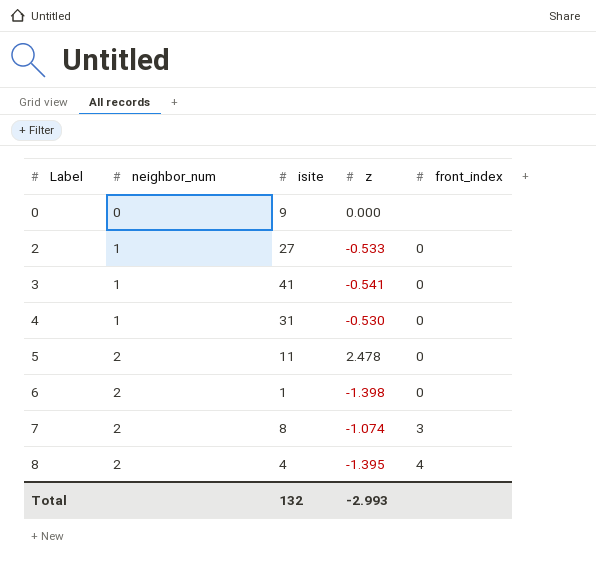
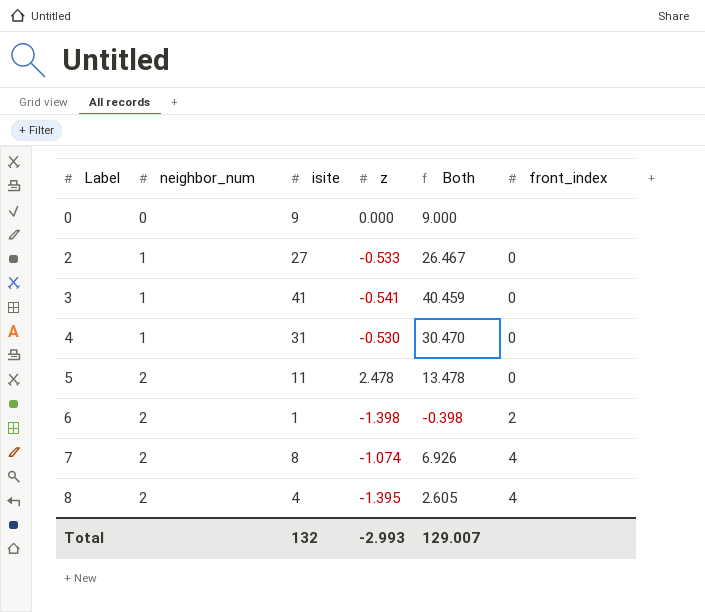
column Both | formula: none -> [isite] + [z]
6 | front_index: 0 -> 2
7 | front_index: 3 -> 4

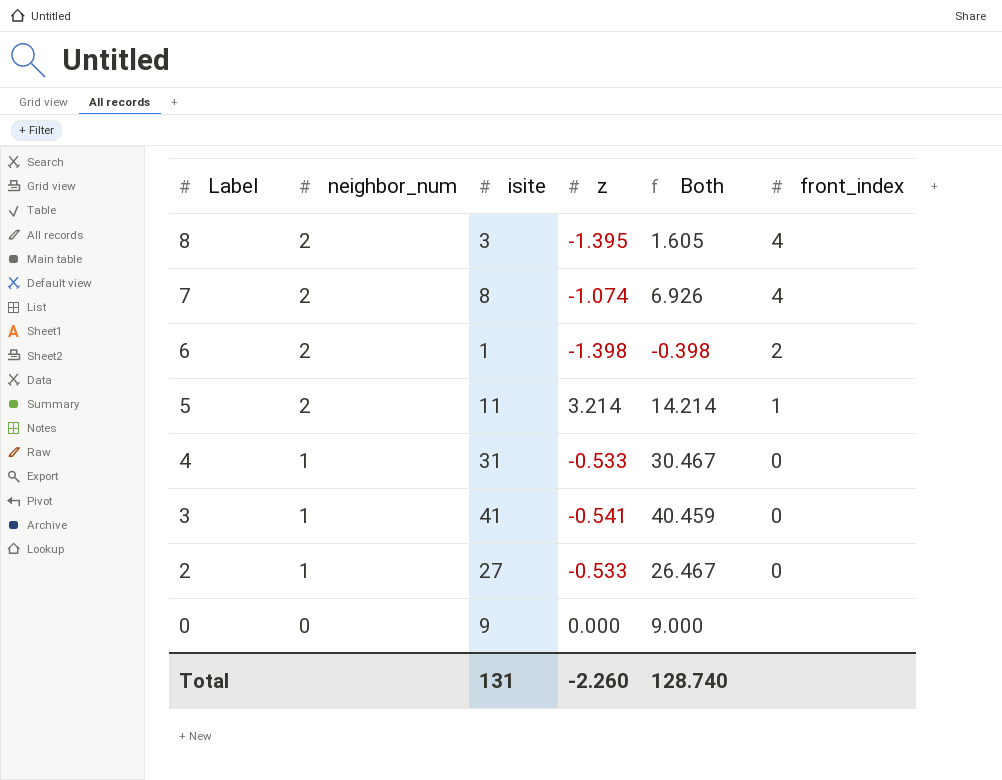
row order: Label ascending -> Label descending
8 | isite: 4 -> 3
8 | Both: 2.605 -> 1.605
5 | z: 2.478 -> 3.214
5 | Both: 13.478 -> 14.214
5 | front_index: 0 -> 1
4 | z: -0.530 -> -0.533
4 | Both: 30.470 -> 30.467
Total | isite: 132 -> 131
Total | z: -2.993 -> -2.260
Total | Both: 129.007 -> 128.740

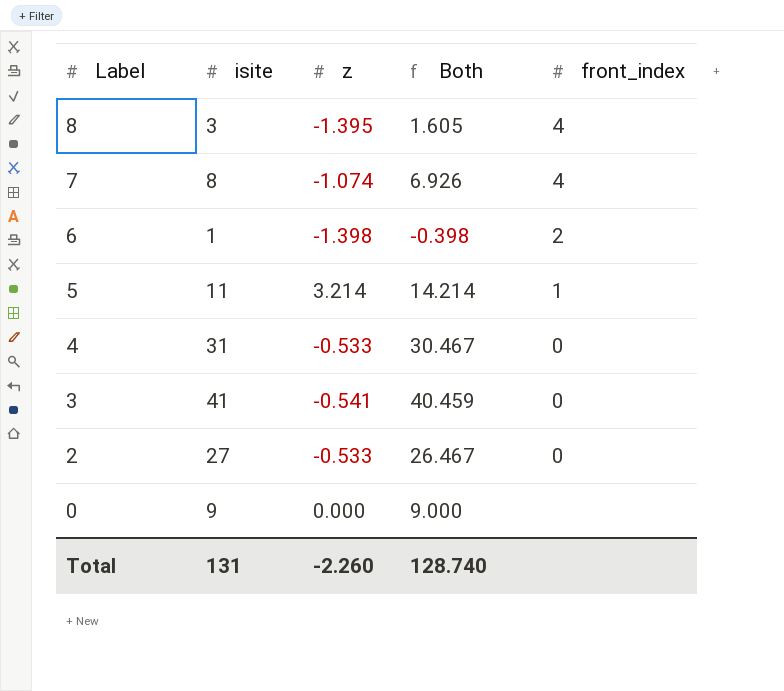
column neighbor_num | position: 2 -> none

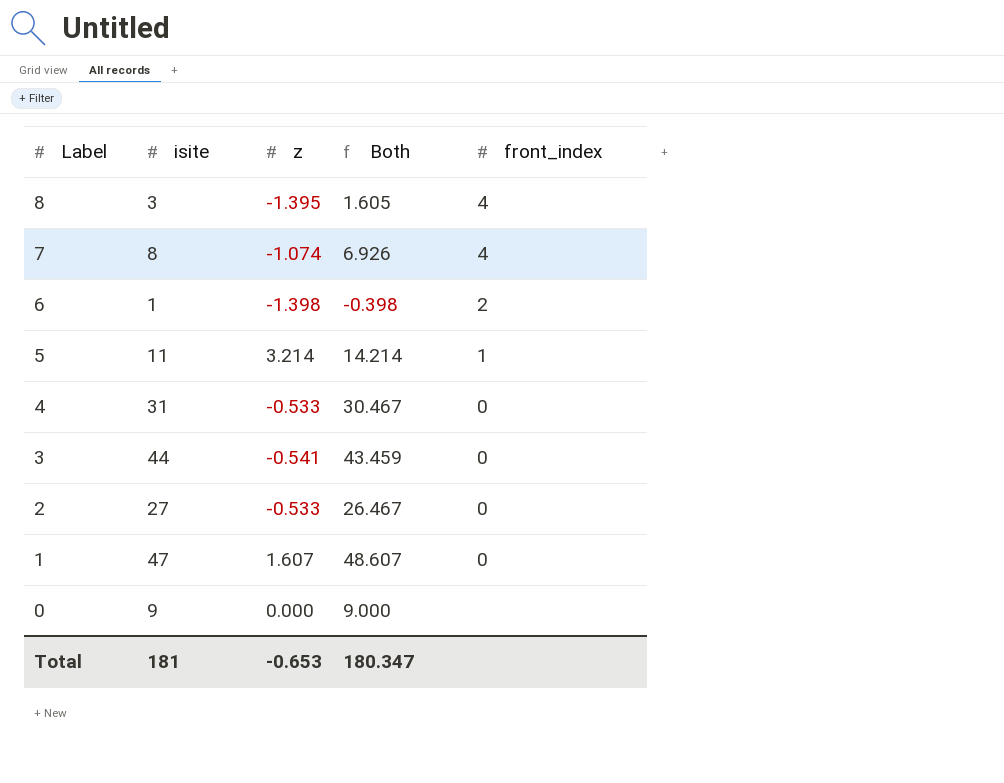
3 | isite: 41 -> 44
3 | Both: 40.459 -> 43.459
row 1: none -> 47 | 1.607 | 48.607 | 0
Total | isite: 131 -> 181
Total | z: -2.260 -> -0.653
Total | Both: 128.740 -> 180.347

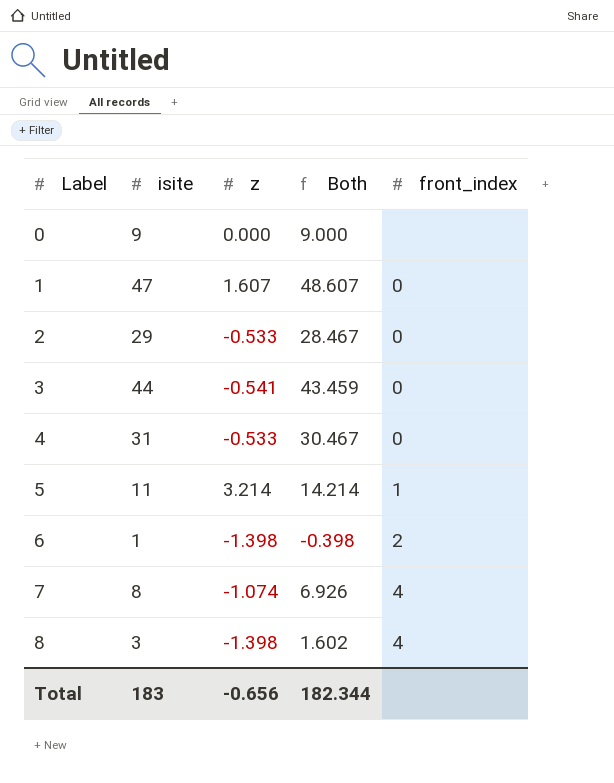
row order: Label descending -> Label ascending
2 | isite: 27 -> 29
2 | Both: 26.467 -> 28.467
8 | z: -1.395 -> -1.398
8 | Both: 1.605 -> 1.602
Total | isite: 181 -> 183
Total | z: -0.653 -> -0.656
Total | Both: 180.347 -> 182.344

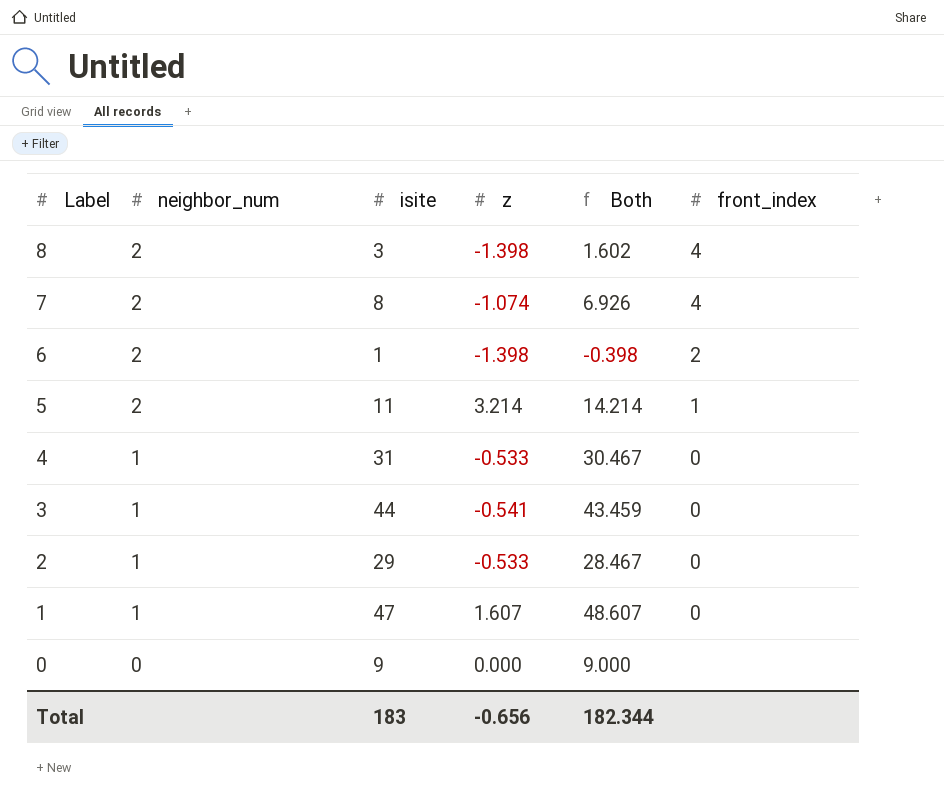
row order: Label ascending -> Label descending
column neighbor_num | position: none -> 2

